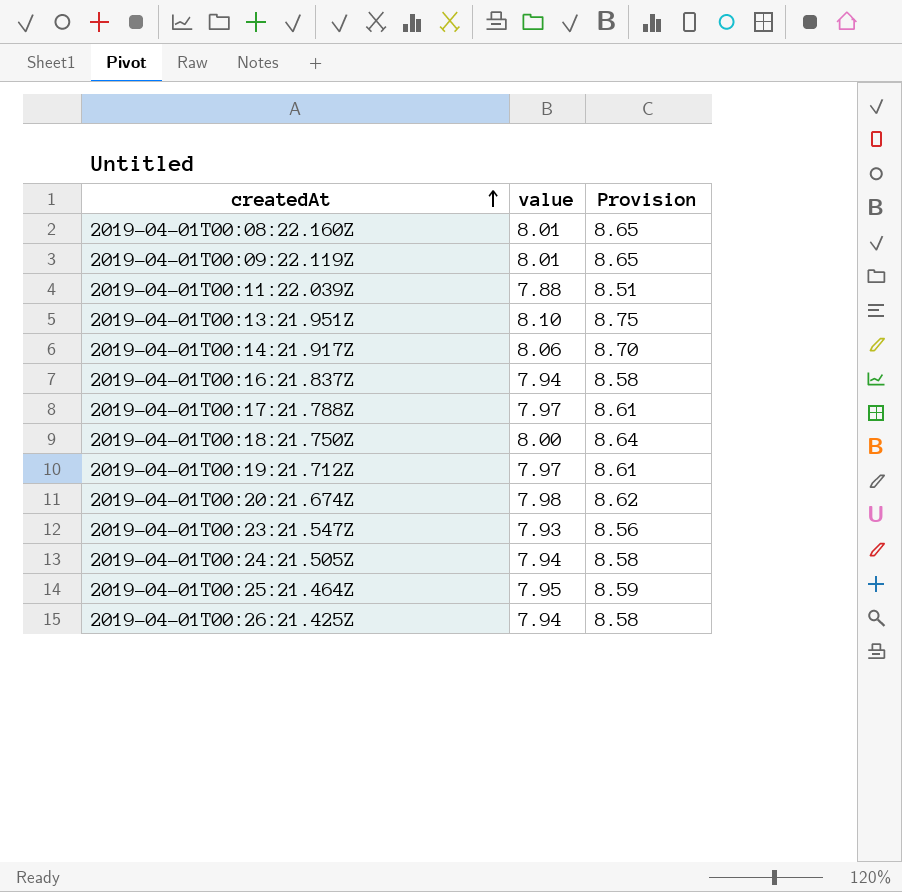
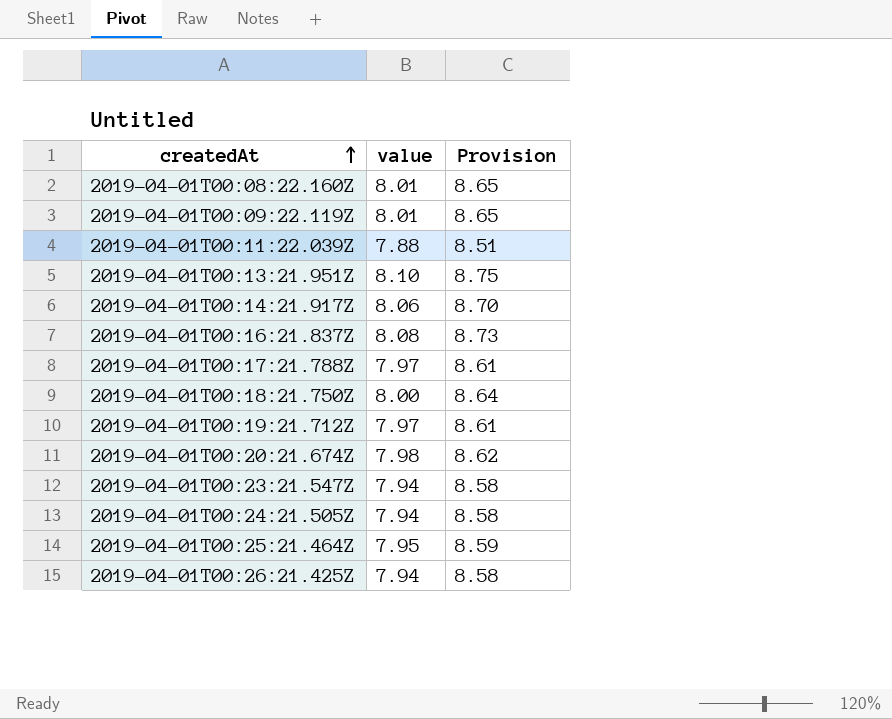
2019-04-01T00:16:21.837Z | value: 7.94 -> 8.08
2019-04-01T00:16:21.837Z | Provision: 8.58 -> 8.73
2019-04-01T00:23:21.547Z | value: 7.93 -> 7.94
2019-04-01T00:23:21.547Z | Provision: 8.56 -> 8.58

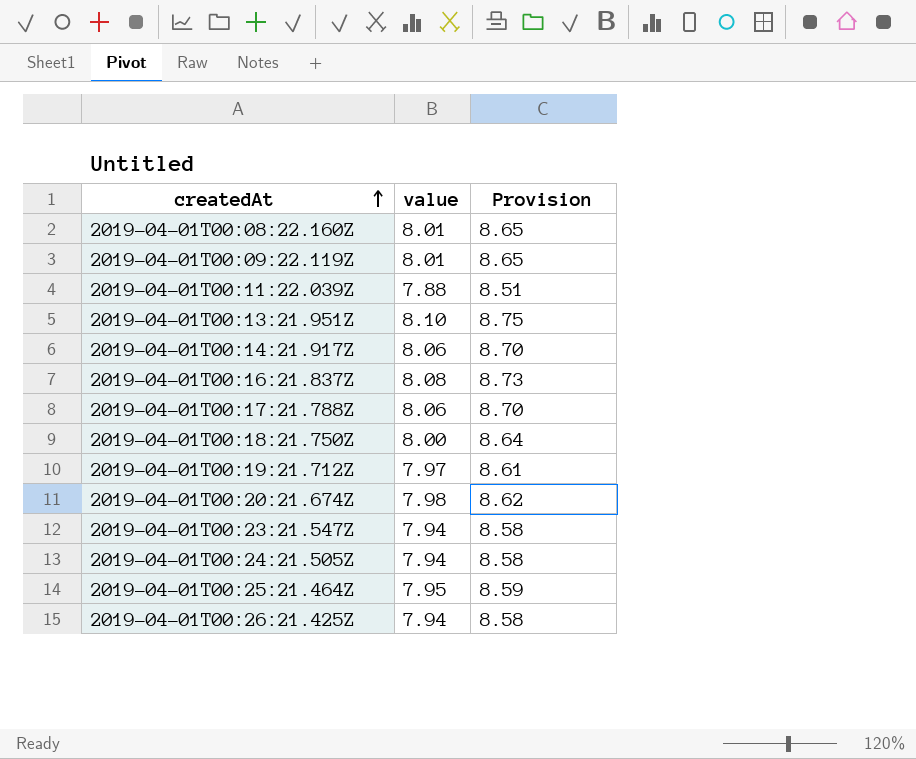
2019-04-01T00:17:21.788Z | value: 7.97 -> 8.06
2019-04-01T00:17:21.788Z | Provision: 8.61 -> 8.70

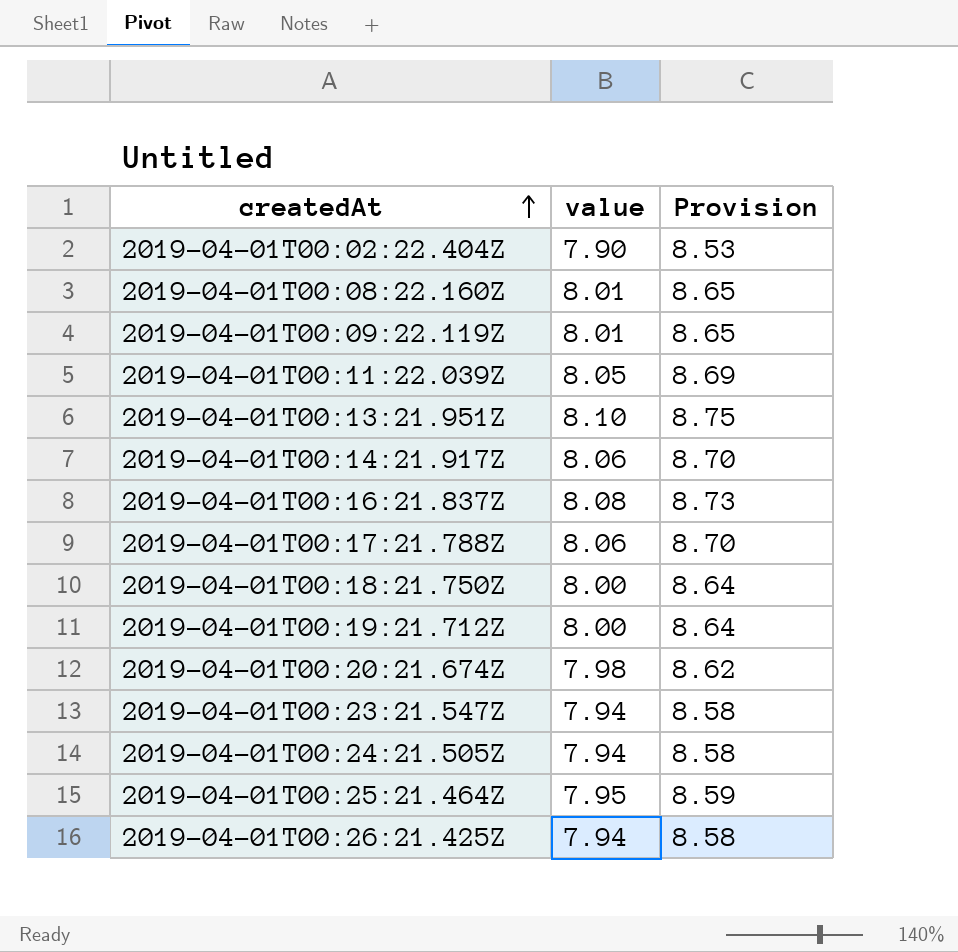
row 2019-04-01T00:02:22.404Z: none -> 7.90 | 8.53
2019-04-01T00:11:22.039Z | value: 7.88 -> 8.05
2019-04-01T00:11:22.039Z | Provision: 8.51 -> 8.69
2019-04-01T00:19:21.712Z | value: 7.97 -> 8.00
2019-04-01T00:19:21.712Z | Provision: 8.61 -> 8.64

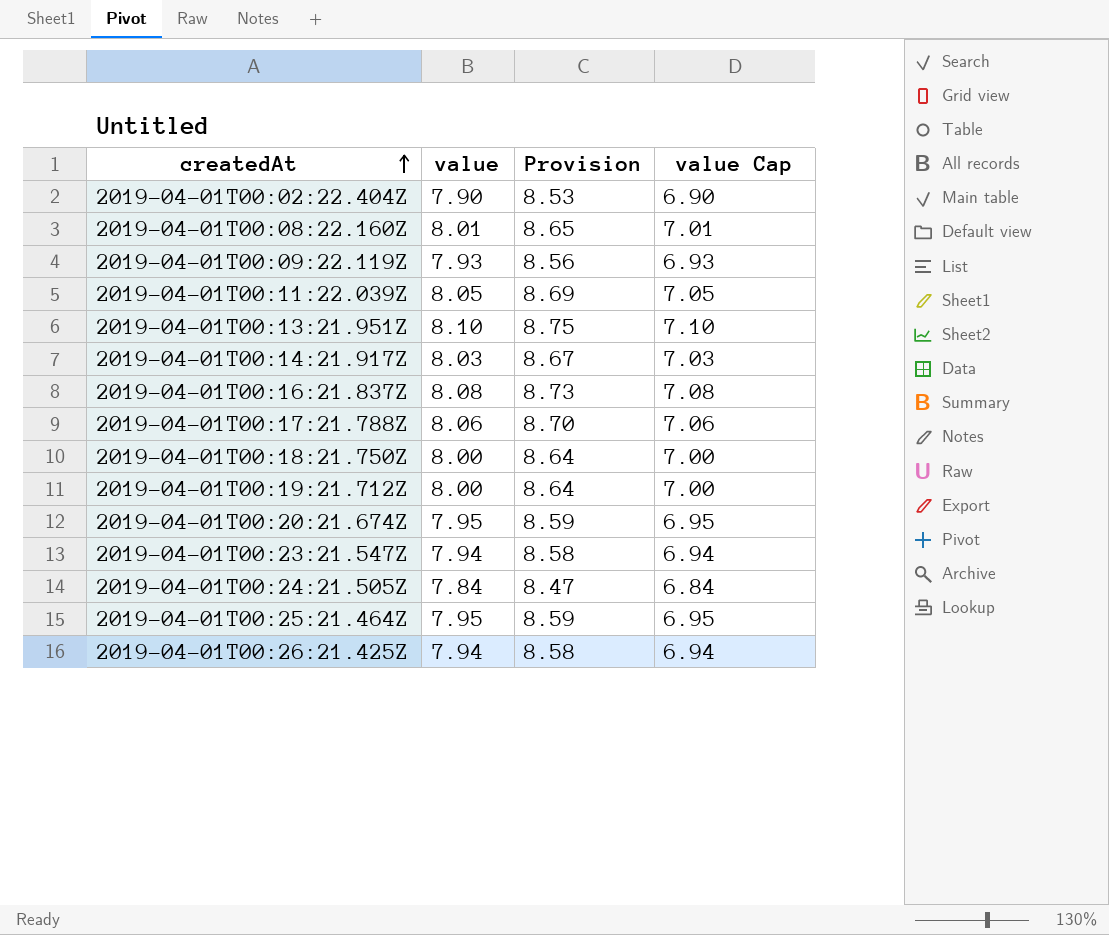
column value Cap | formula: none -> [value] - 1
2019-04-01T00:09:22.119Z | value: 8.01 -> 7.93
2019-04-01T00:09:22.119Z | Provision: 8.65 -> 8.56
2019-04-01T00:14:21.917Z | value: 8.06 -> 8.03
2019-04-01T00:14:21.917Z | Provision: 8.70 -> 8.67
2019-04-01T00:20:21.674Z | value: 7.98 -> 7.95
2019-04-01T00:20:21.674Z | Provision: 8.62 -> 8.59
2019-04-01T00:24:21.505Z | value: 7.94 -> 7.84
2019-04-01T00:24:21.505Z | Provision: 8.58 -> 8.47

